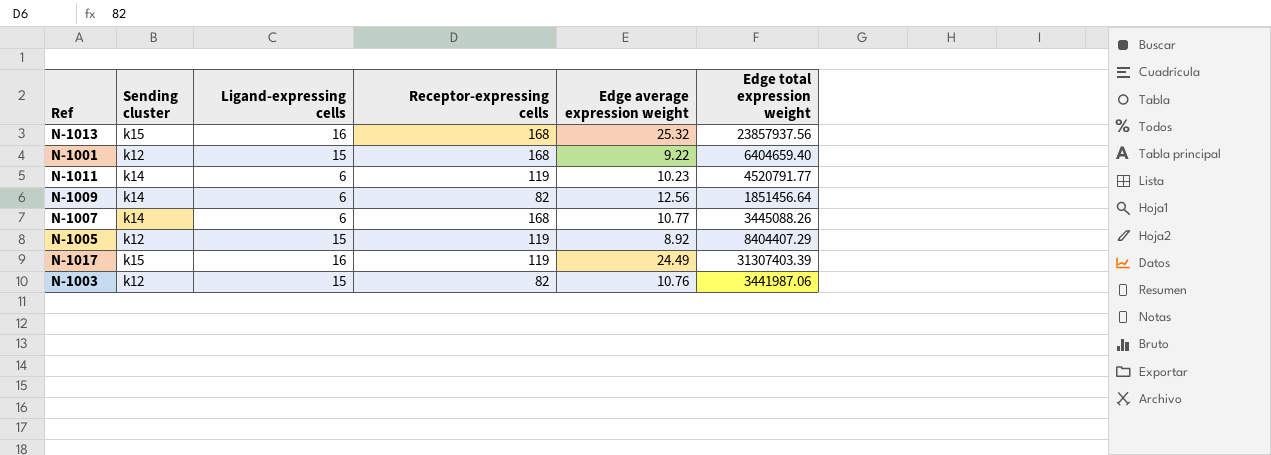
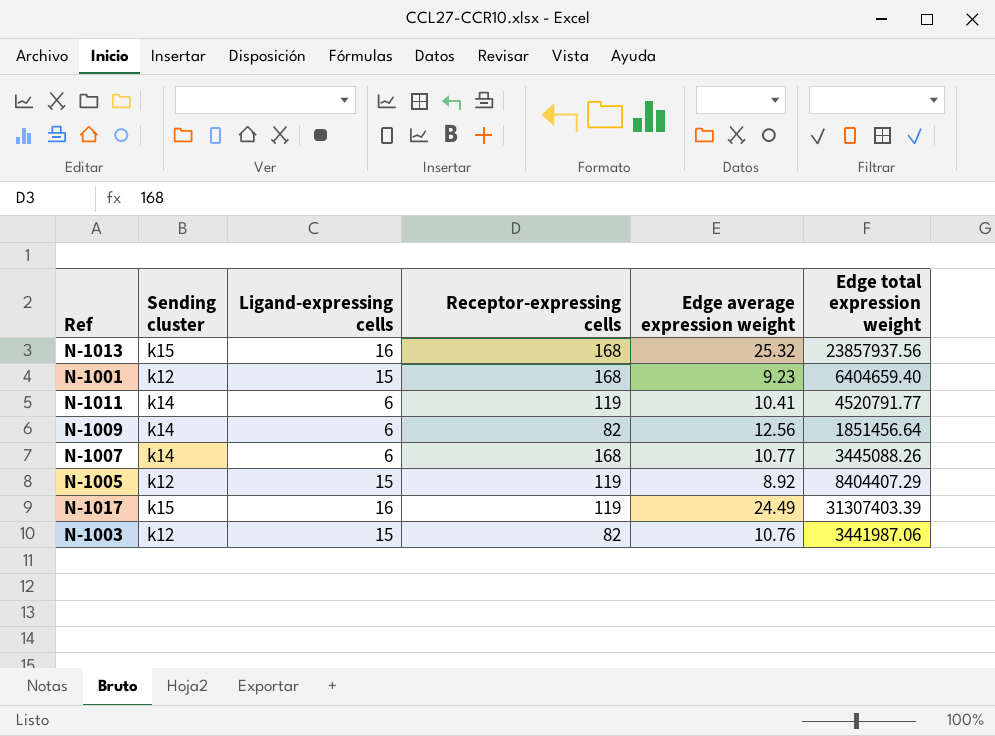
N-1001 | Edge average expression weight: 9.22 -> 9.23
N-1011 | Edge average expression weight: 10.23 -> 10.41

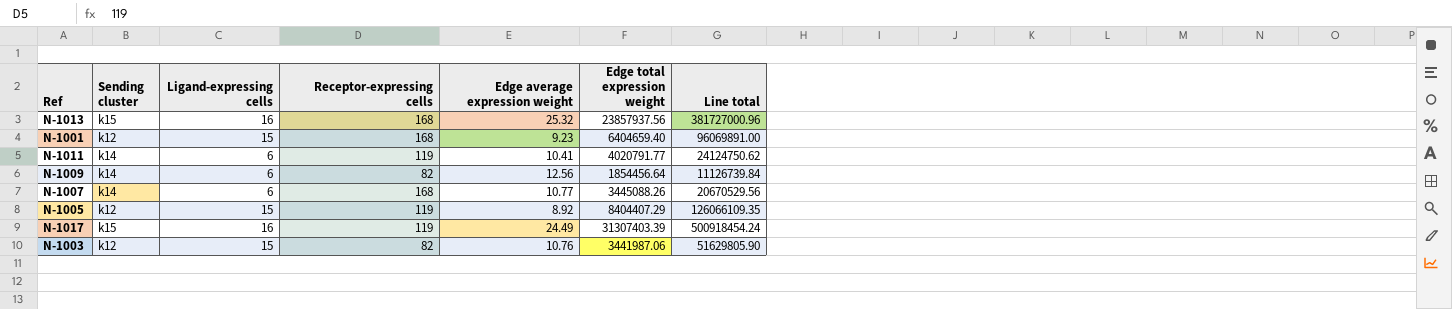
column Line total | formula: none -> [Ligand-expressing cells] * [Edge total expression weight]
N-1011 | Edge total expression weight: 4520791.77 -> 4020791.77
N-1009 | Edge total expression weight: 1851456.64 -> 1854456.64

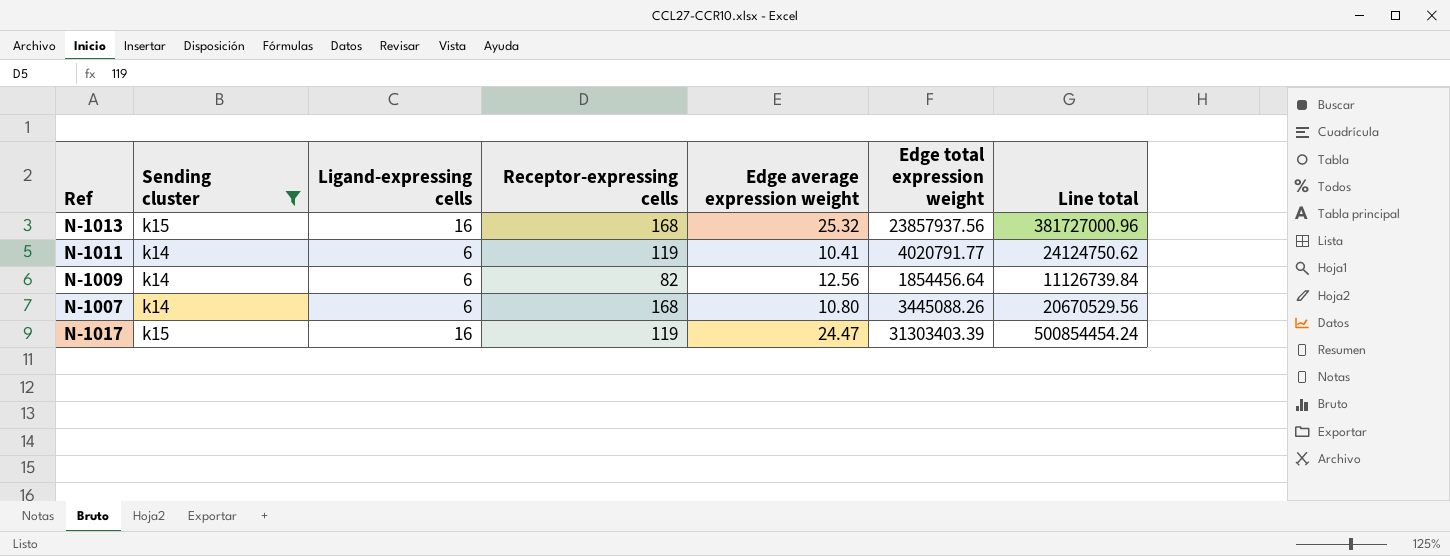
filter: none -> Sending cluster != k12
N-1007 | Edge average expression weight: 10.77 -> 10.80
N-1017 | Edge average expression weight: 24.49 -> 24.47
N-1017 | Edge total expression weight: 31307403.39 -> 31303403.39
N-1017 | Line total: 500918454.24 -> 500854454.24

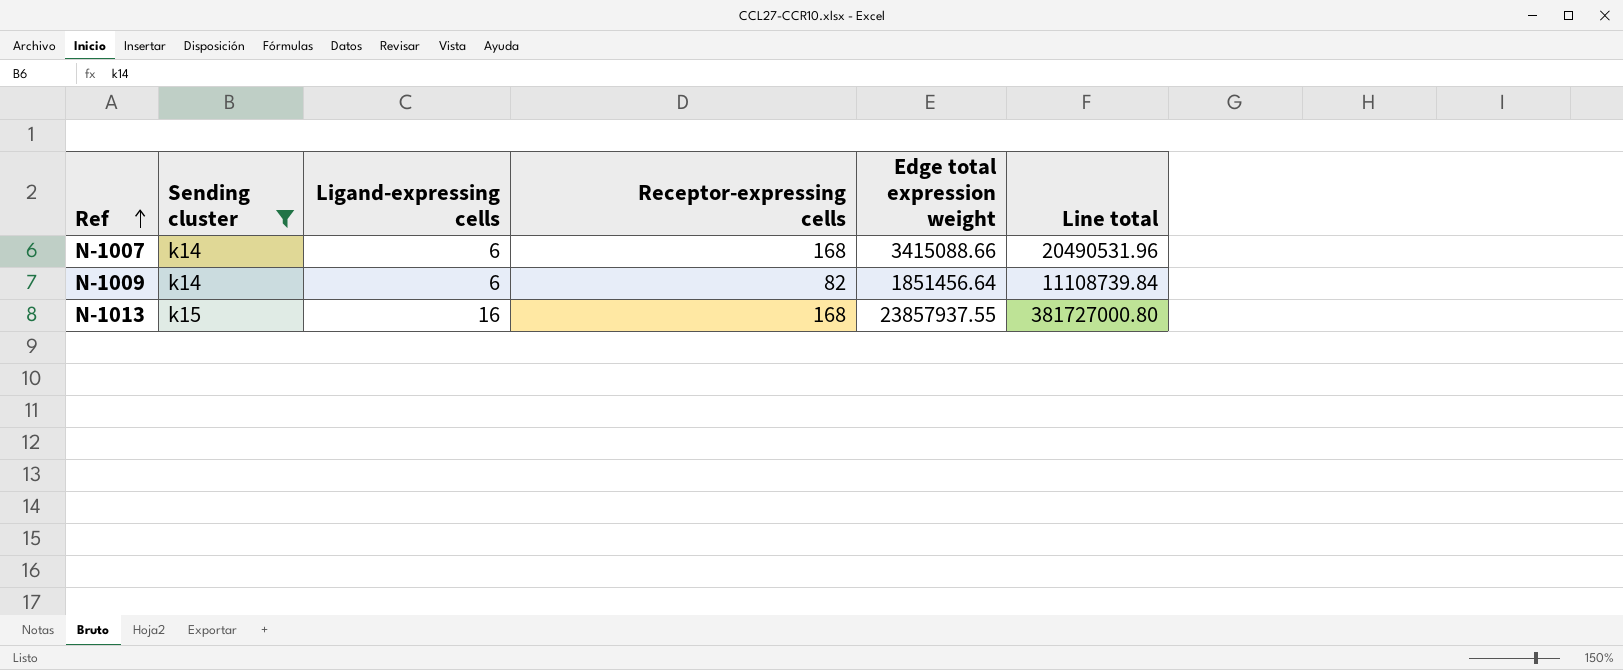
row order: none -> Ref ascending
column Edge average expression weight | position: 5 -> none
row N-1011: k14 | 6 | 119 | 10.41 | 4020791.77 | 24124750.62 -> none
row N-1017: k15 | 16 | 119 | 24.47 | 31303403.39 | 500854454.24 -> none
N-1007 | Edge total expression weight: 3445088.26 -> 3415088.66
N-1007 | Line total: 20670529.56 -> 20490531.96
N-1009 | Edge total expression weight: 1854456.64 -> 1851456.64
N-1009 | Line total: 11126739.84 -> 11108739.84
N-1013 | Edge total expression weight: 23857937.56 -> 23857937.55
N-1013 | Line total: 381727000.96 -> 381727000.80

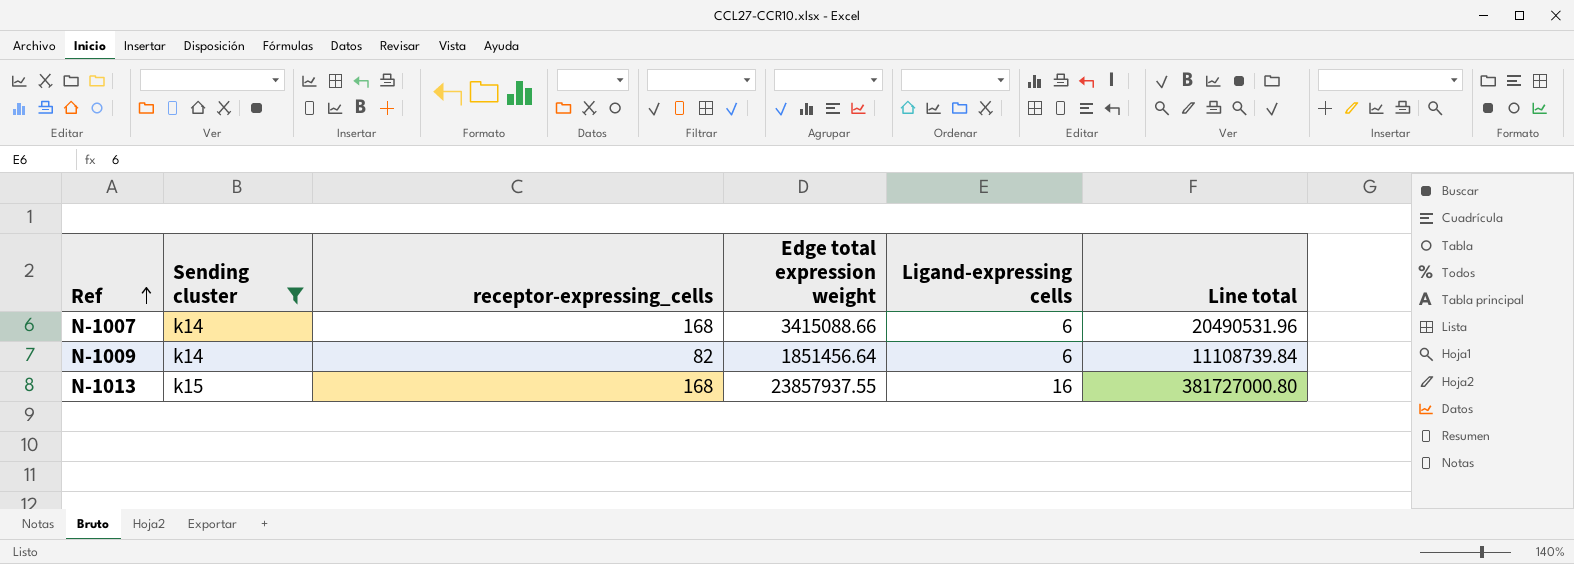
column name: Receptor-expressing cells -> receptor-expressing_cells
column Ligand-expressing cells | position: 3 -> 5

